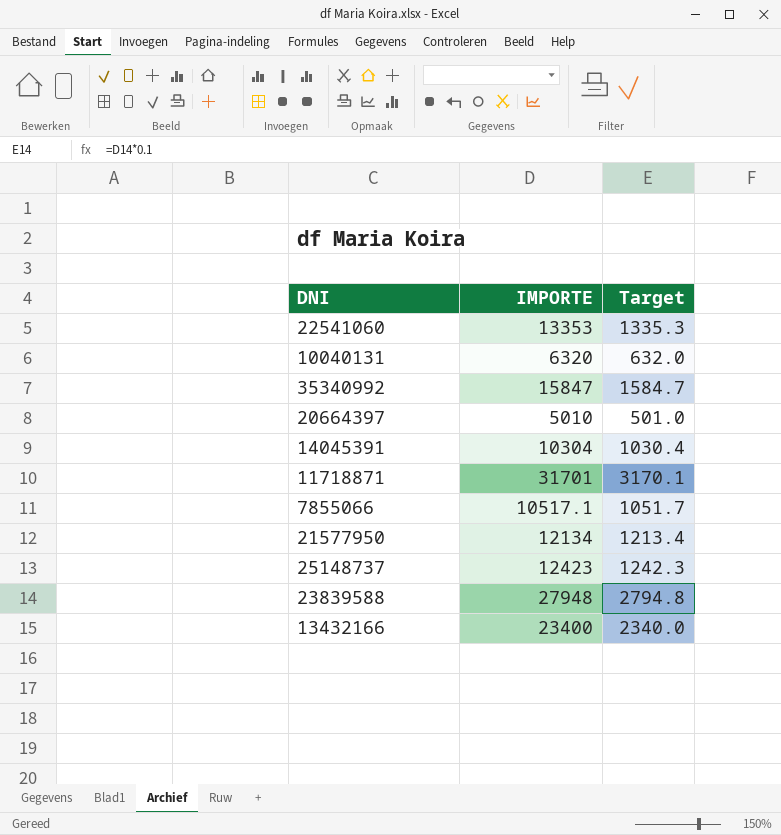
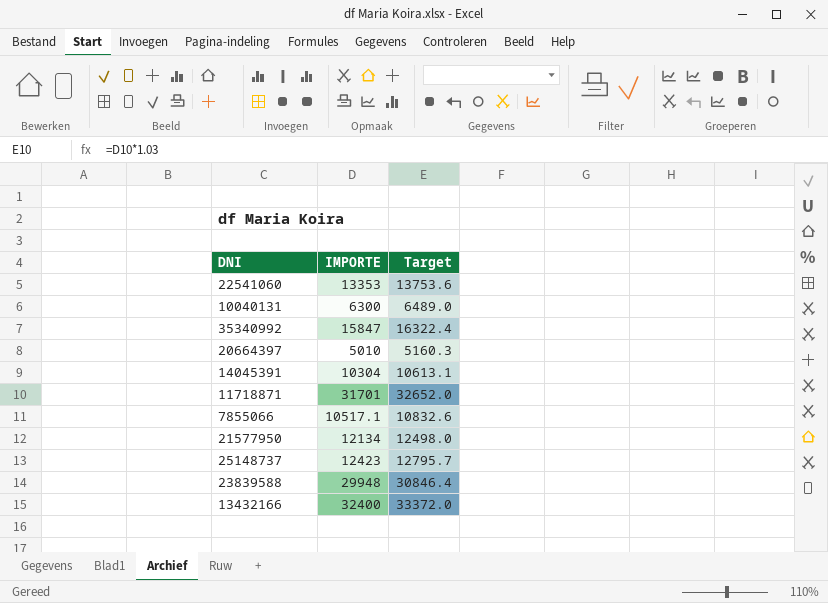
column Target | formula: [IMPORTE] * 0.1 -> [IMPORTE] * 1.03
10040131 | IMPORTE: 6320 -> 6300
23839588 | IMPORTE: 27948 -> 29948
13432166 | IMPORTE: 23400 -> 32400

